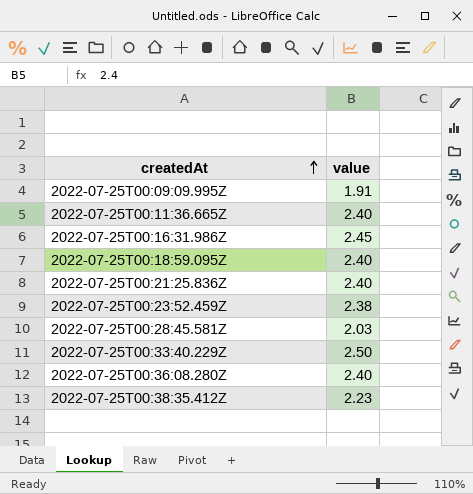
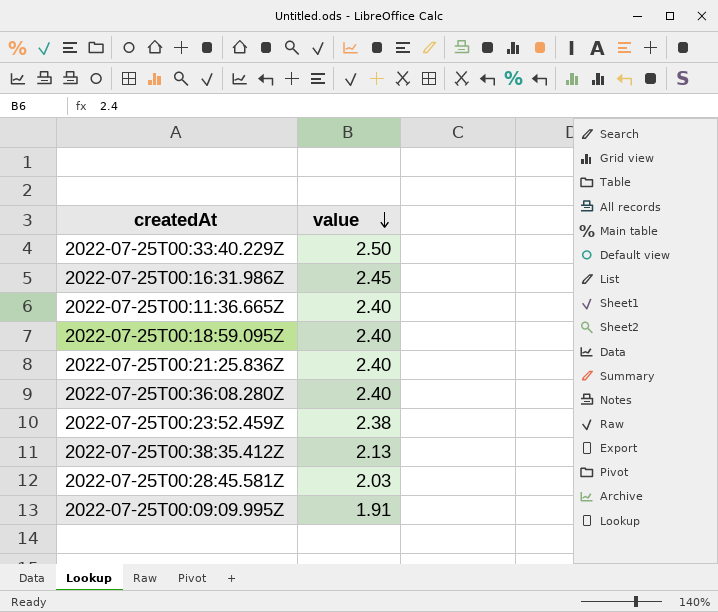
row order: createdAt ascending -> value descending
2022-07-25T00:38:35.412Z | value: 2.23 -> 2.13

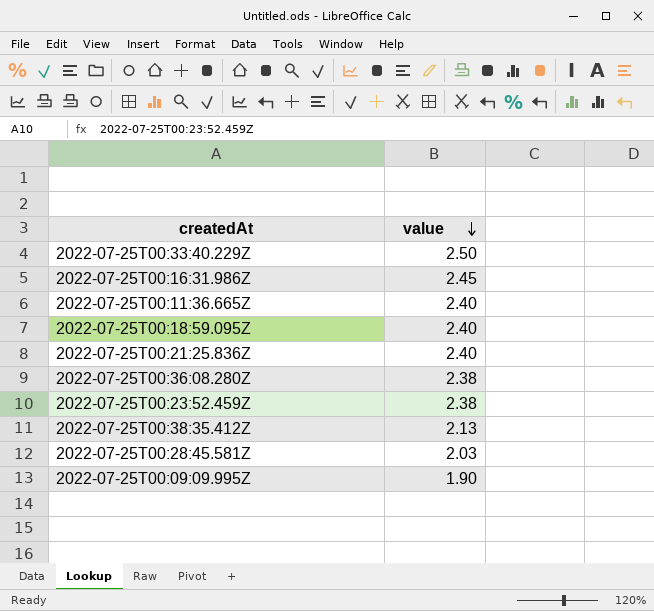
2022-07-25T00:36:08.280Z | value: 2.40 -> 2.38
2022-07-25T00:09:09.995Z | value: 1.91 -> 1.90

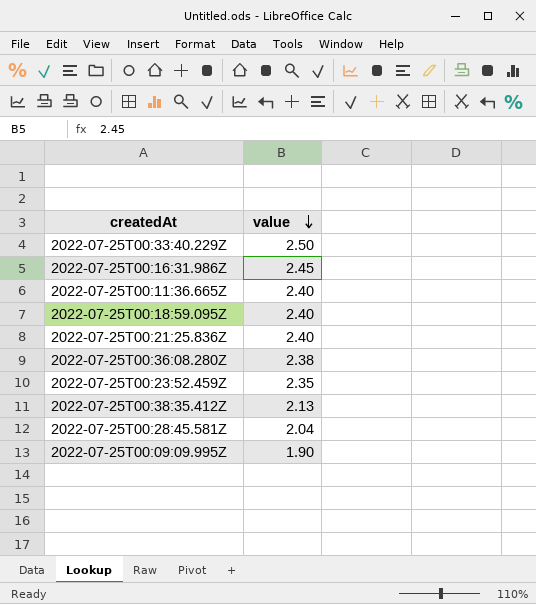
2022-07-25T00:23:52.459Z | value: 2.38 -> 2.35
2022-07-25T00:28:45.581Z | value: 2.03 -> 2.04

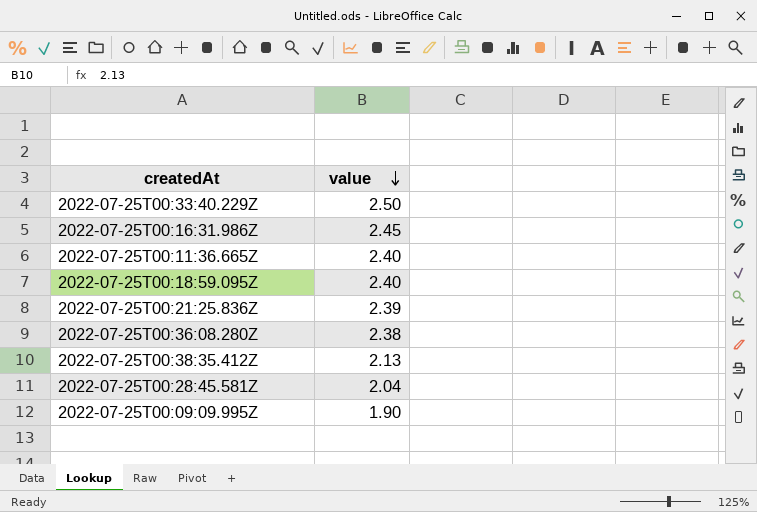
row 2022-07-25T00:23:52.459Z: 2.35 -> none
2022-07-25T00:21:25.836Z | value: 2.40 -> 2.39

